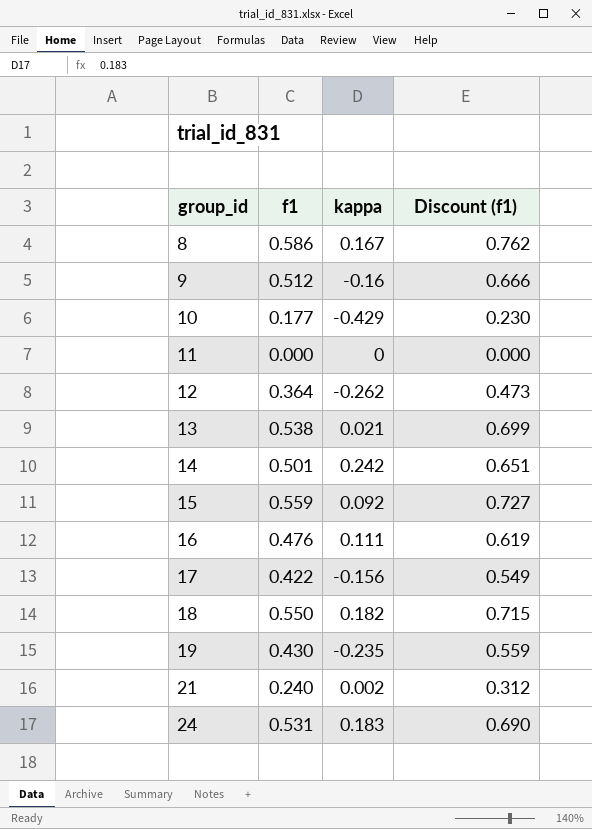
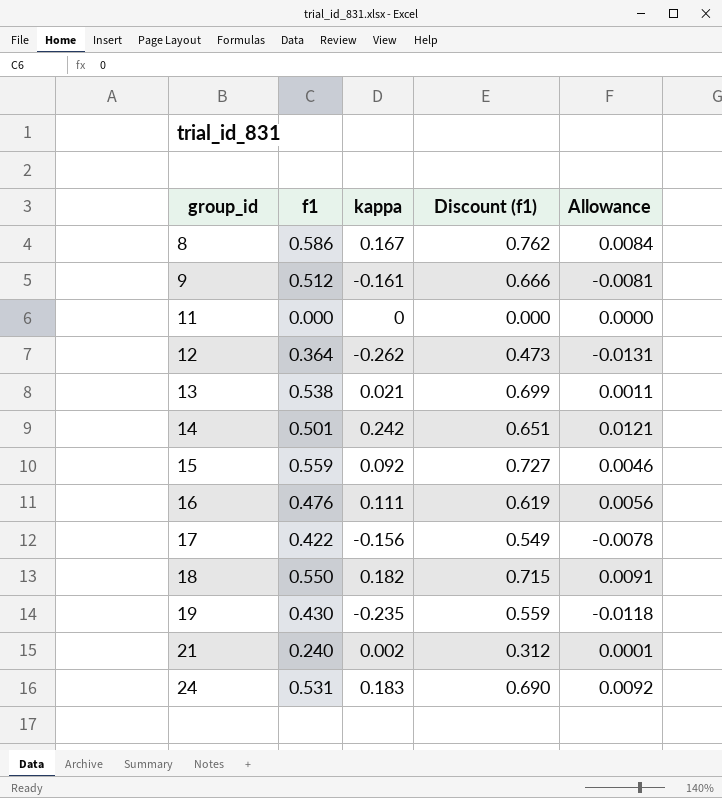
column Allowance | formula: none -> [kappa] * 0.05
row 10: 0.177 | -0.429 | 0.230 -> none
9 | kappa: -0.16 -> -0.161

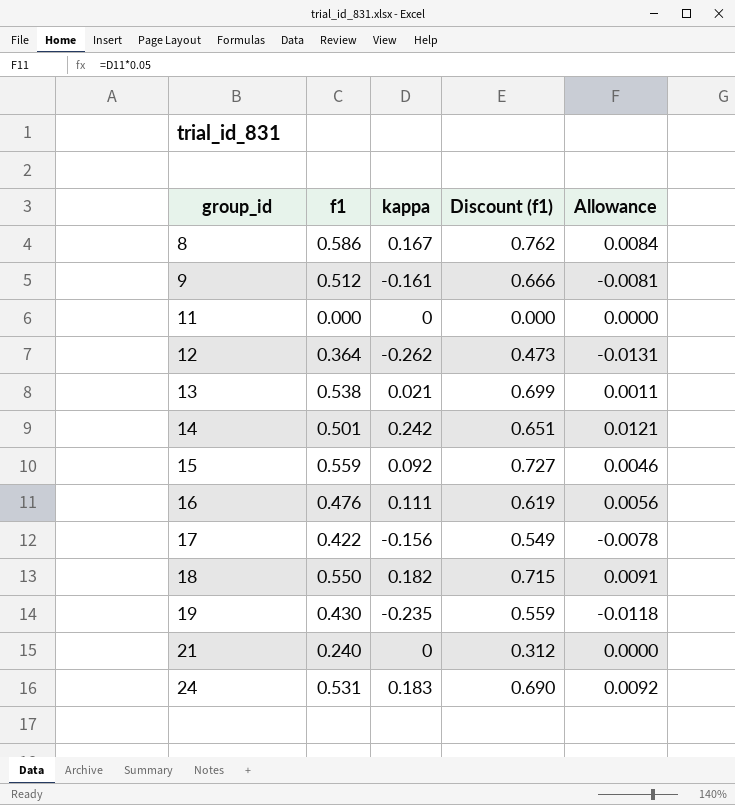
21 | kappa: 0.002 -> 0
21 | Allowance: 0.0001 -> 0.0000

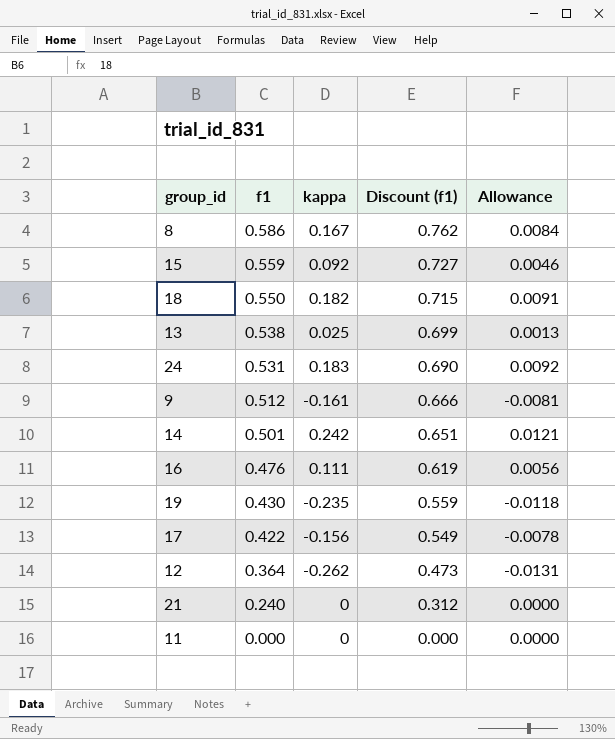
row order: group_id ascending -> f1 descending
13 | kappa: 0.021 -> 0.025
13 | Allowance: 0.0011 -> 0.0013

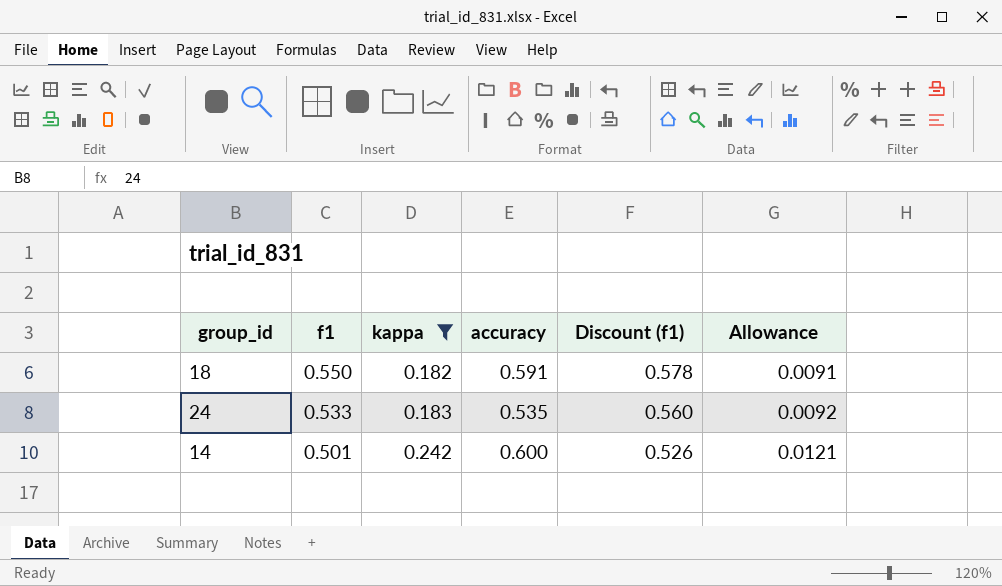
filter: none -> kappa >= 0.182
column accuracy | position: none -> 4
column Discount (f1) | formula: [f1] * 1.3 -> [f1] * 1.05
24 | f1: 0.531 -> 0.533

